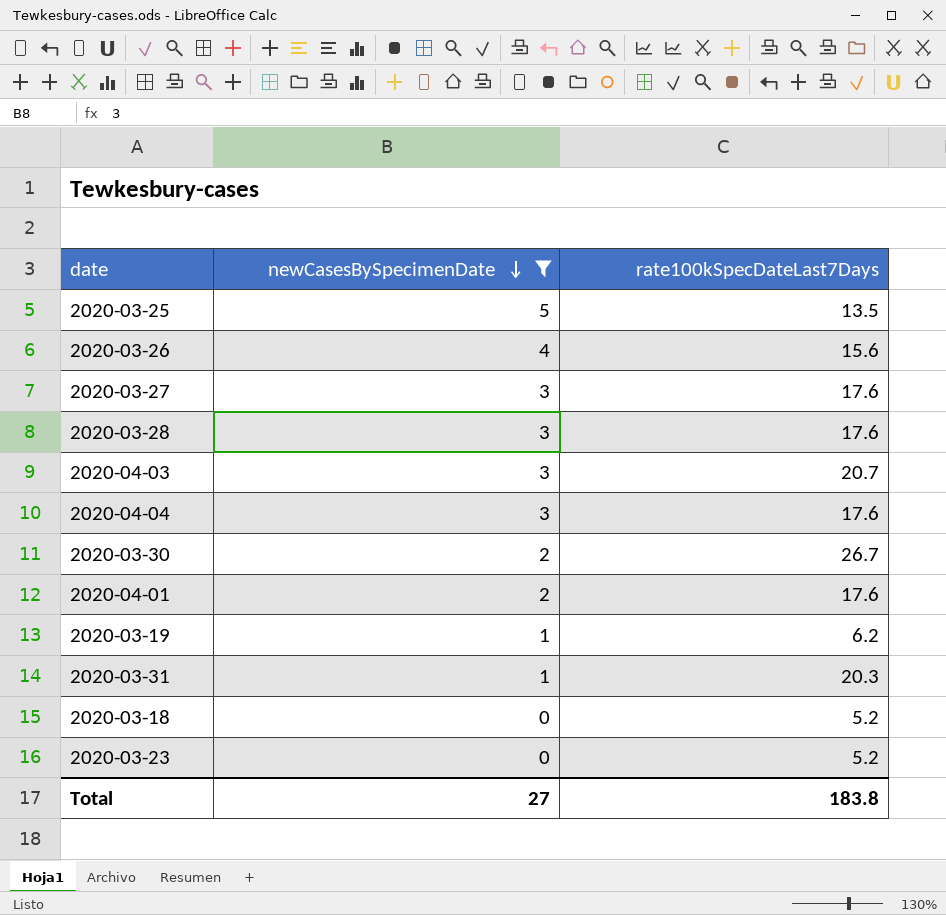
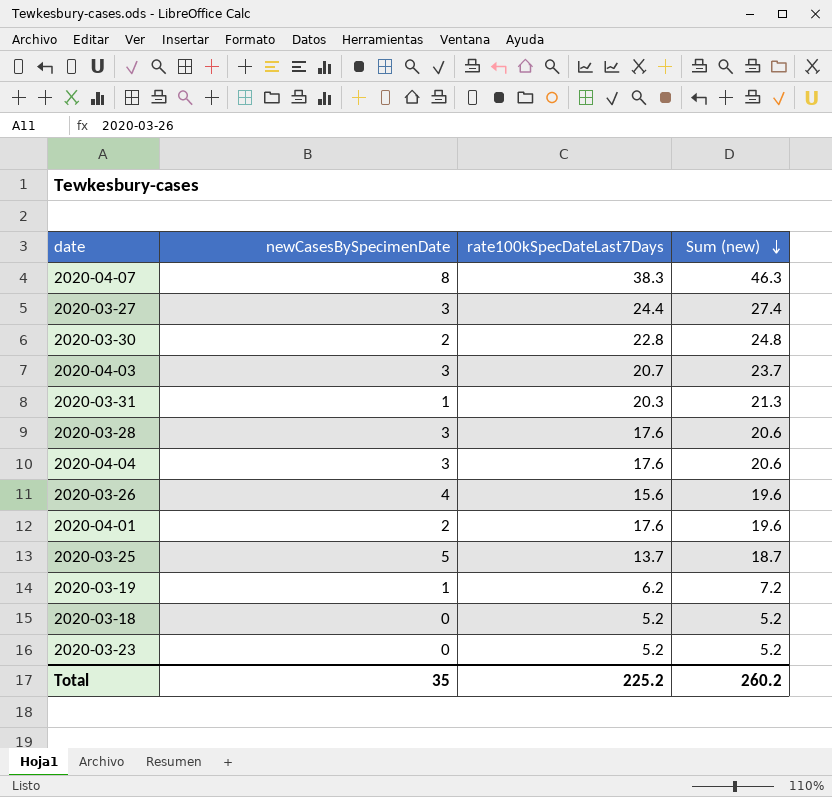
filter: newCasesBySpecimenDate != 8 -> none
row order: newCasesBySpecimenDate descending -> Sum (new) descending
column Sum (new) | formula: none -> [newCasesBySpecimenDate] + [rate100kSpecDateLast7Days]
2020-03-27 | rate100kSpecDateLast7Days: 17.6 -> 24.4
2020-03-30 | rate100kSpecDateLast7Days: 26.7 -> 22.8
2020-03-25 | rate100kSpecDateLast7Days: 13.5 -> 13.7
Total | newCasesBySpecimenDate: 27 -> 35
Total | rate100kSpecDateLast7Days: 183.8 -> 225.2

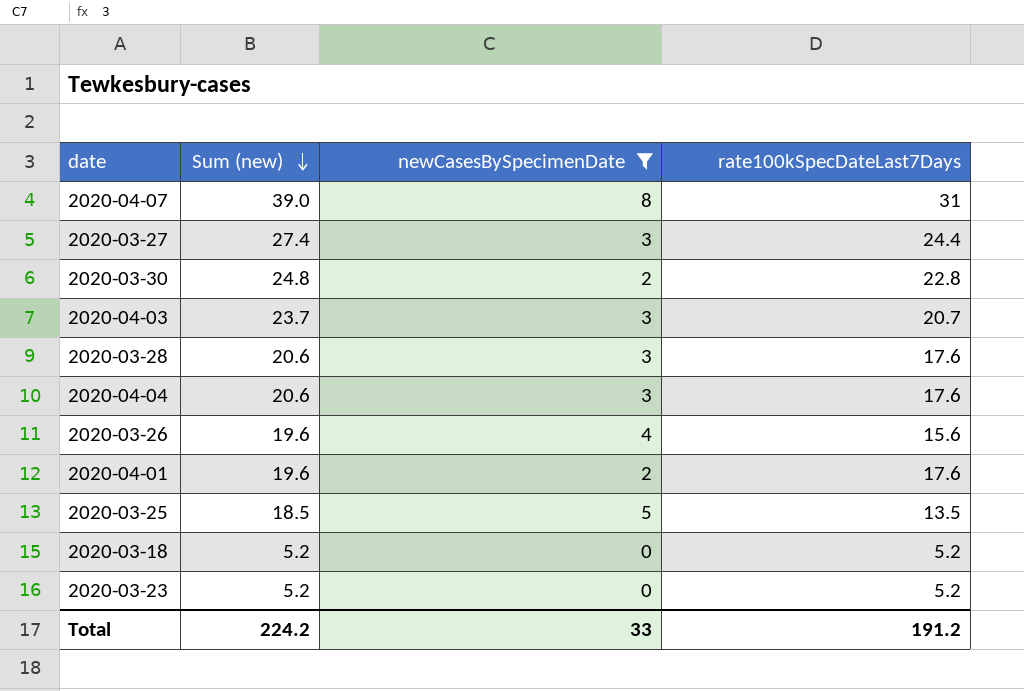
filter: none -> newCasesBySpecimenDate != 1
column Sum (new) | position: 4 -> 2
2020-04-07 | Sum (new): 46.3 -> 39.0
2020-04-07 | rate100kSpecDateLast7Days: 38.3 -> 31
2020-03-25 | Sum (new): 18.7 -> 18.5
2020-03-25 | rate100kSpecDateLast7Days: 13.7 -> 13.5
Total | Sum (new): 260.2 -> 224.2
Total | newCasesBySpecimenDate: 35 -> 33
Total | rate100kSpecDateLast7Days: 225.2 -> 191.2

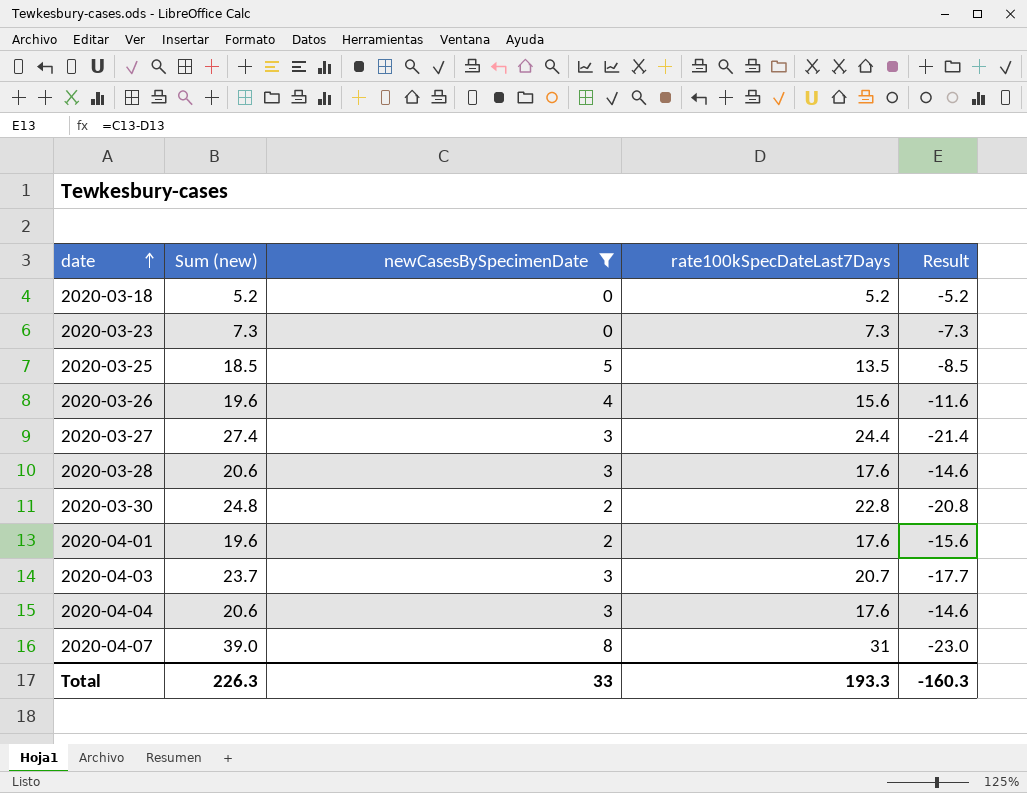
row order: Sum (new) descending -> date ascending
column Result | formula: none -> [newCasesBySpecimenDate] - [rate100kSpecDateLast7Days]
2020-03-23 | Sum (new): 5.2 -> 7.3
2020-03-23 | rate100kSpecDateLast7Days: 5.2 -> 7.3
Total | Sum (new): 224.2 -> 226.3
Total | rate100kSpecDateLast7Days: 191.2 -> 193.3

